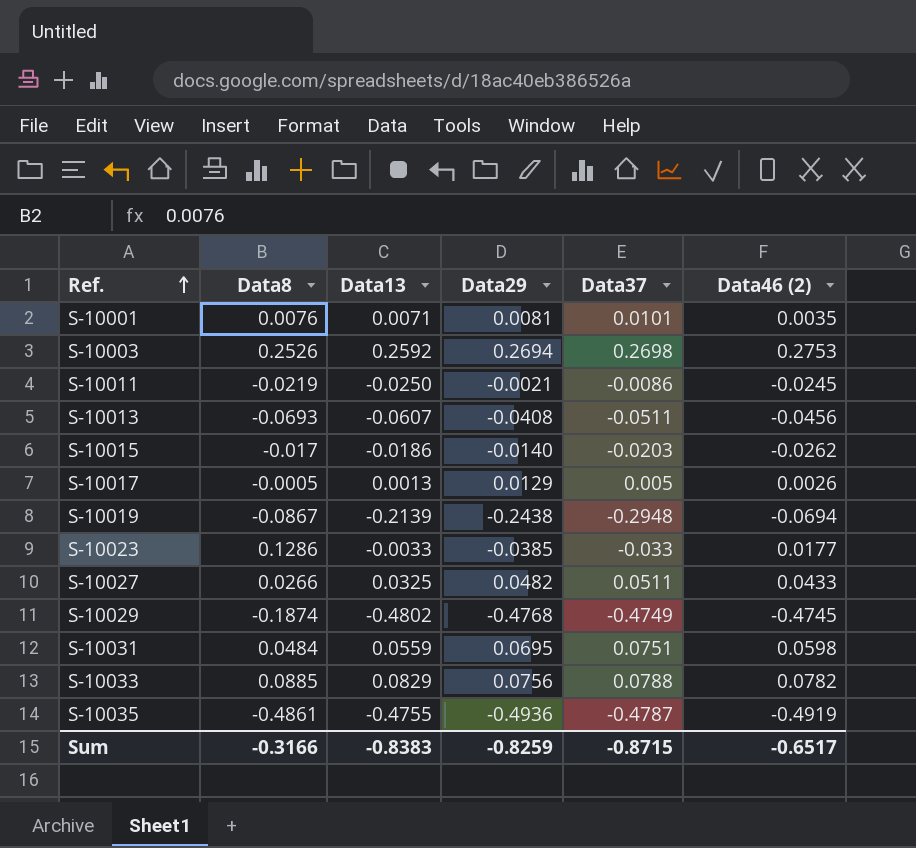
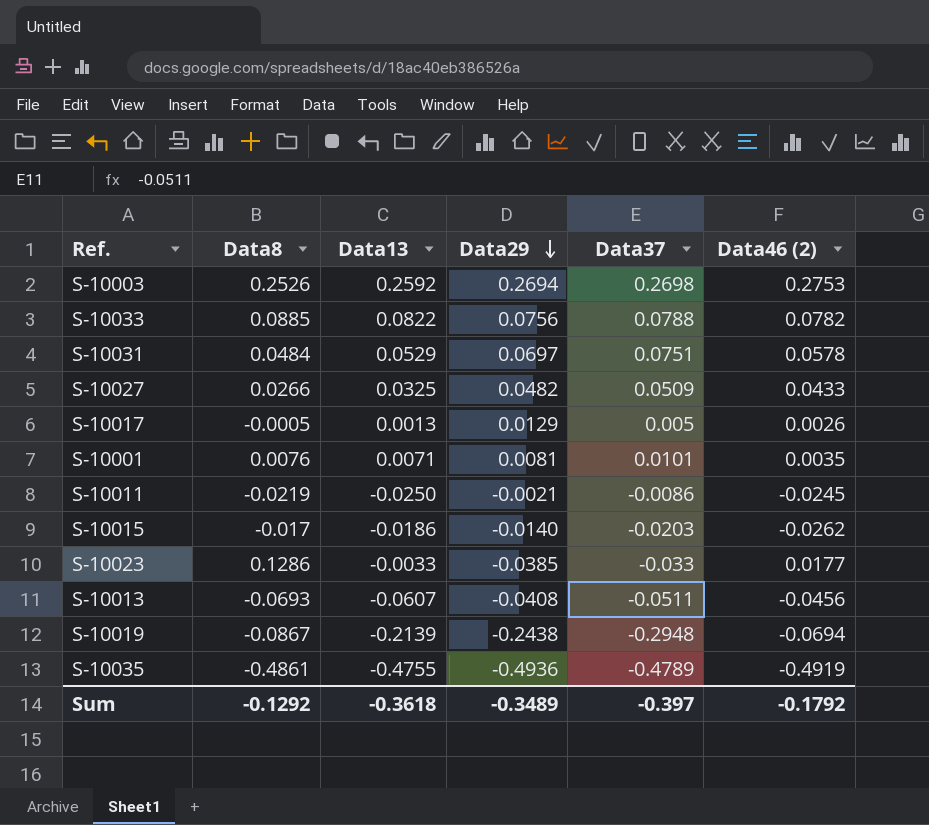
row order: Ref. ascending -> Data29 descending
row S-10029: -0.1874 | -0.4802 | -0.4768 | -0.4749 | -0.4745 -> none
S-10033 | Data13: 0.0829 -> 0.0822
S-10031 | Data13: 0.0559 -> 0.0529
S-10031 | Data29: 0.0695 -> 0.0697
S-10031 | Data46 (2): 0.0598 -> 0.0578
S-10027 | Data37: 0.0511 -> 0.0509
S-10035 | Data37: -0.4787 -> -0.4789
Sum | Data8: -0.3166 -> -0.1292
Sum | Data13: -0.8383 -> -0.3618
Sum | Data29: -0.8259 -> -0.3489
Sum | Data37: -0.8715 -> -0.397
Sum | Data46 (2): -0.6517 -> -0.1792

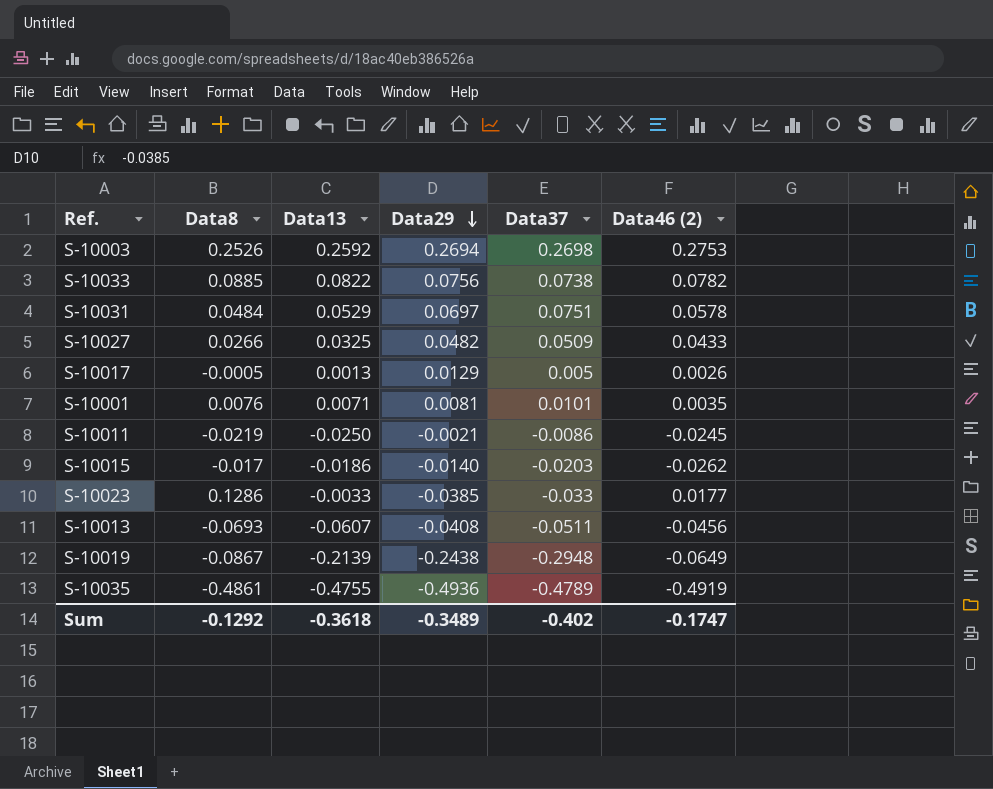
S-10033 | Data37: 0.0788 -> 0.0738
S-10019 | Data46 (2): -0.0694 -> -0.0649
Sum | Data37: -0.397 -> -0.402
Sum | Data46 (2): -0.1792 -> -0.1747

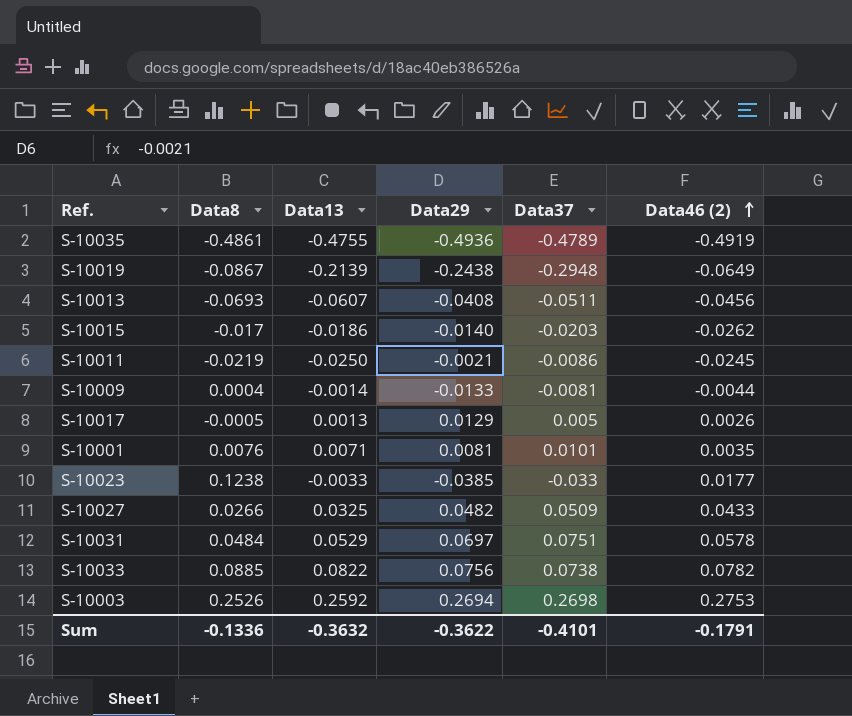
row order: Data29 descending -> Data46 (2) ascending
row S-10009: none -> 0.0004 | -0.0014 | -0.0133 | -0.0081 | -0.0044
S-10023 | Data8: 0.1286 -> 0.1238
Sum | Data8: -0.1292 -> -0.1336
Sum | Data13: -0.3618 -> -0.3632
Sum | Data29: -0.3489 -> -0.3622
Sum | Data37: -0.402 -> -0.4101
Sum | Data46 (2): -0.1747 -> -0.1791

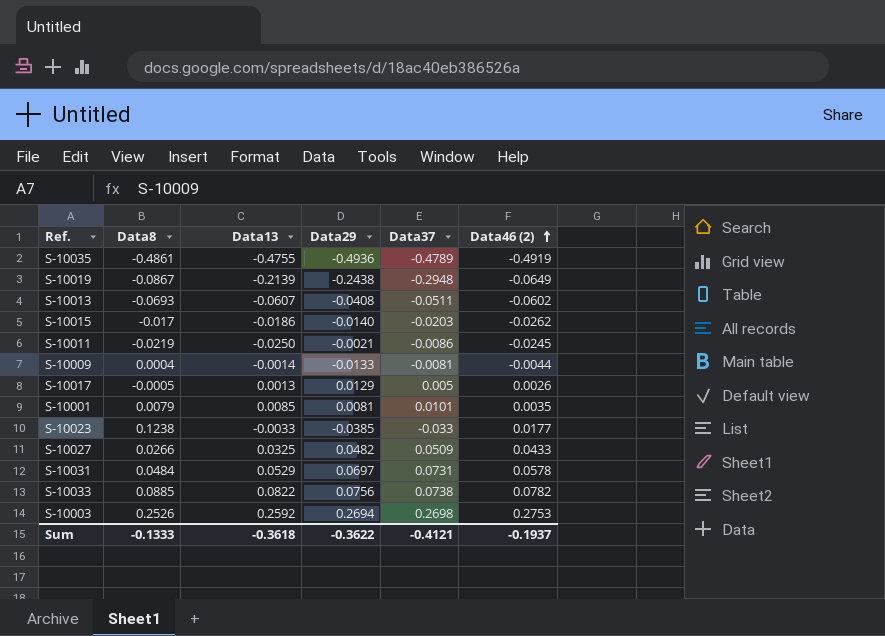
S-10013 | Data46 (2): -0.0456 -> -0.0602
S-10001 | Data8: 0.0076 -> 0.0079
S-10001 | Data13: 0.0071 -> 0.0085
S-10031 | Data37: 0.0751 -> 0.0731
Sum | Data8: -0.1336 -> -0.1333
Sum | Data13: -0.3632 -> -0.3618
Sum | Data37: -0.4101 -> -0.4121
Sum | Data46 (2): -0.1791 -> -0.1937

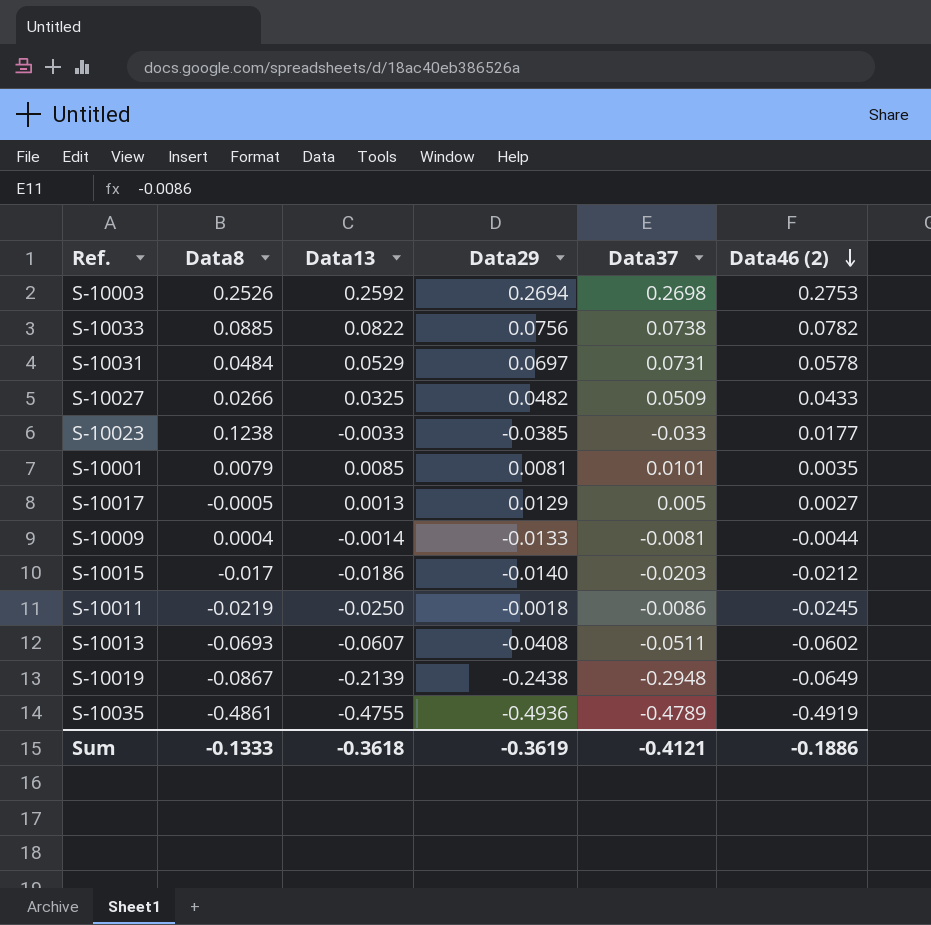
row order: Data46 (2) ascending -> Data46 (2) descending
S-10017 | Data46 (2): 0.0026 -> 0.0027
S-10015 | Data46 (2): -0.0262 -> -0.0212
S-10011 | Data29: -0.0021 -> -0.0018
Sum | Data29: -0.3622 -> -0.3619
Sum | Data46 (2): -0.1937 -> -0.1886

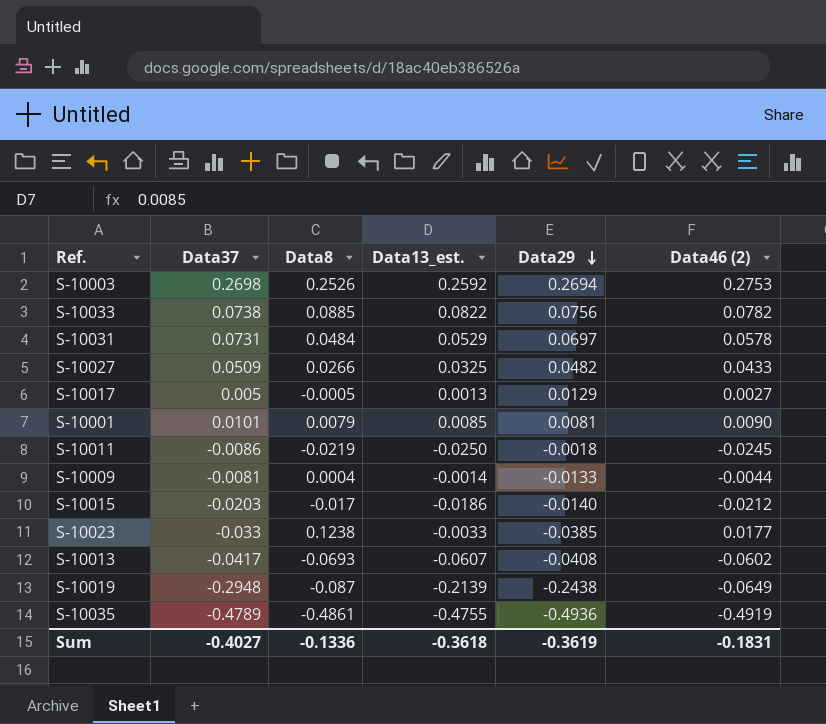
row order: Data46 (2) descending -> Data29 descending
column Data37 | position: 5 -> 2
column name: Data13 -> Data13_est.
S-10001 | Data46 (2): 0.0035 -> 0.0090
S-10013 | Data37: -0.0511 -> -0.0417
S-10019 | Data8: -0.0867 -> -0.087
Sum | Data37: -0.4121 -> -0.4027
Sum | Data8: -0.1333 -> -0.1336
Sum | Data46 (2): -0.1886 -> -0.1831

